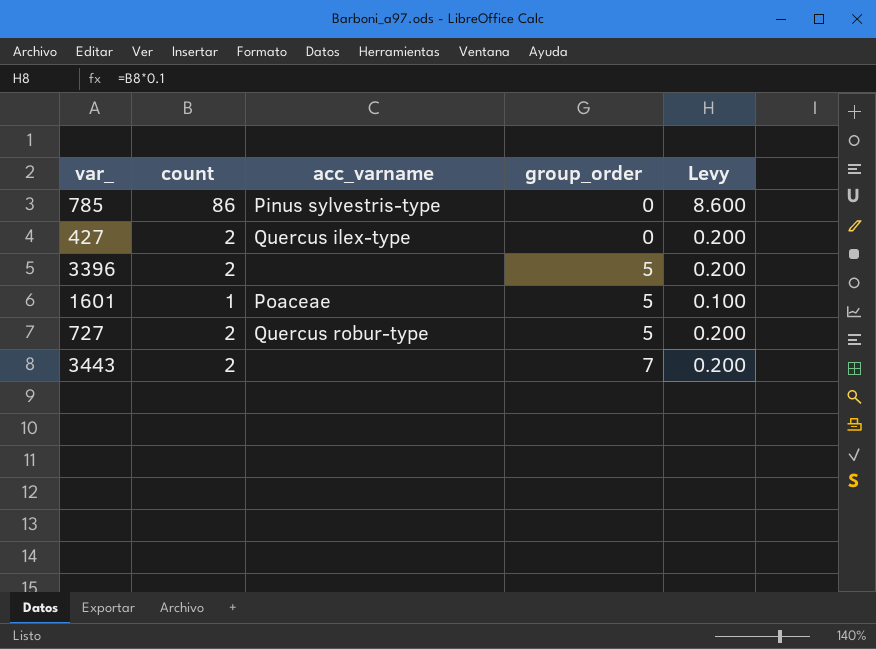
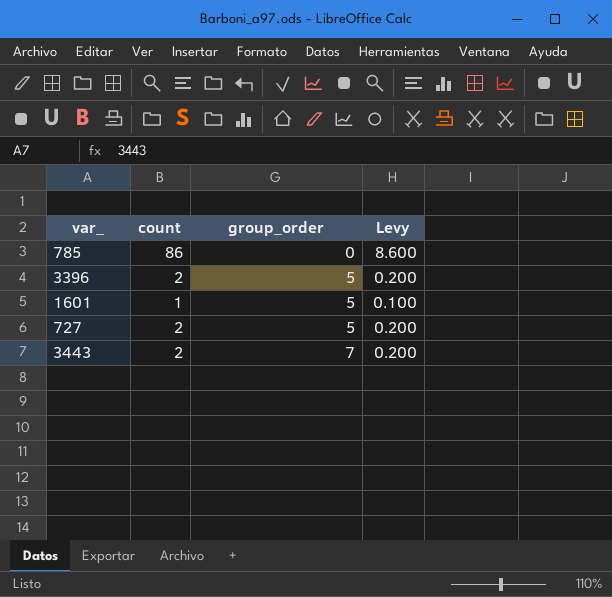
column acc_varname | position: 3 -> none
row 427: 2 | Quercus ilex-type | 0 | 0.200 -> none

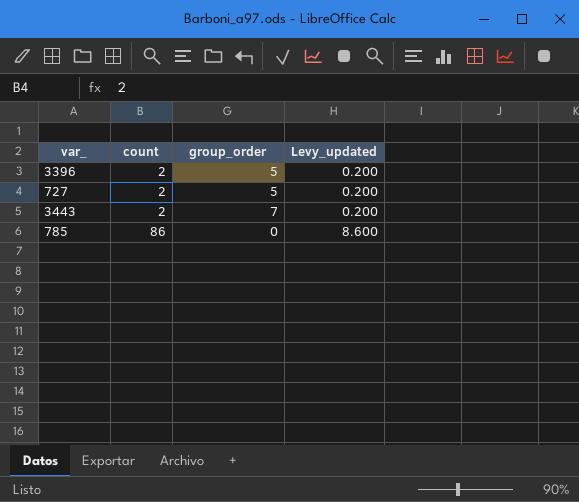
row order: group_order ascending -> count ascending
column name: Levy -> Levy_updated
row 1601: 1 | 5 | 0.100 -> none

